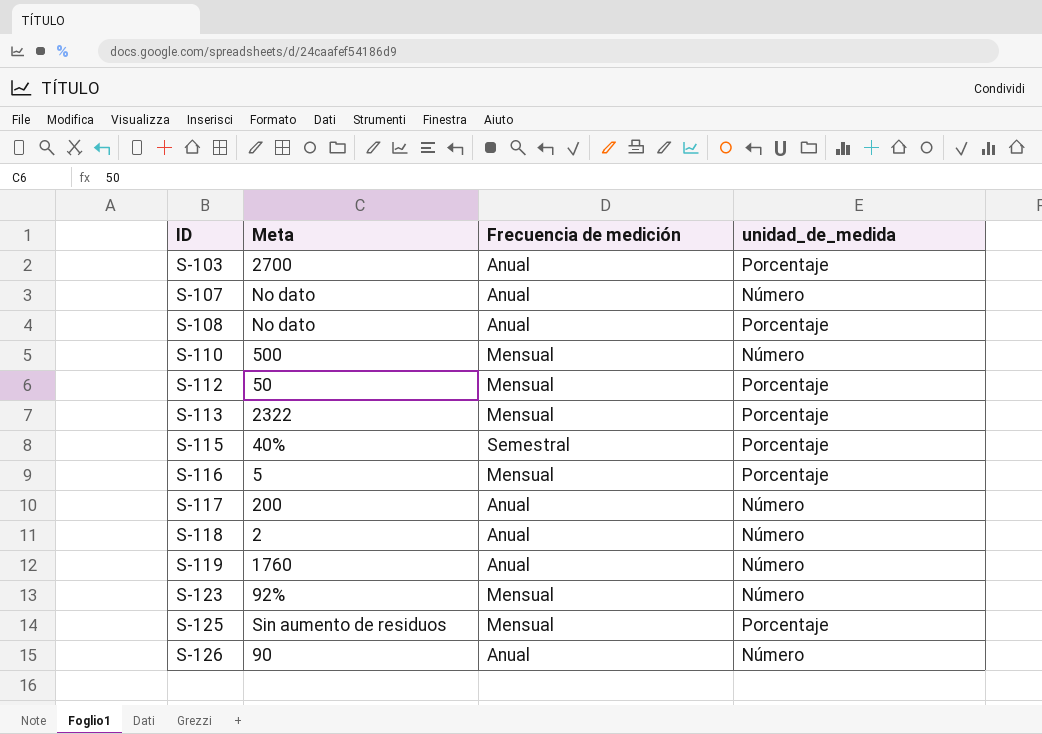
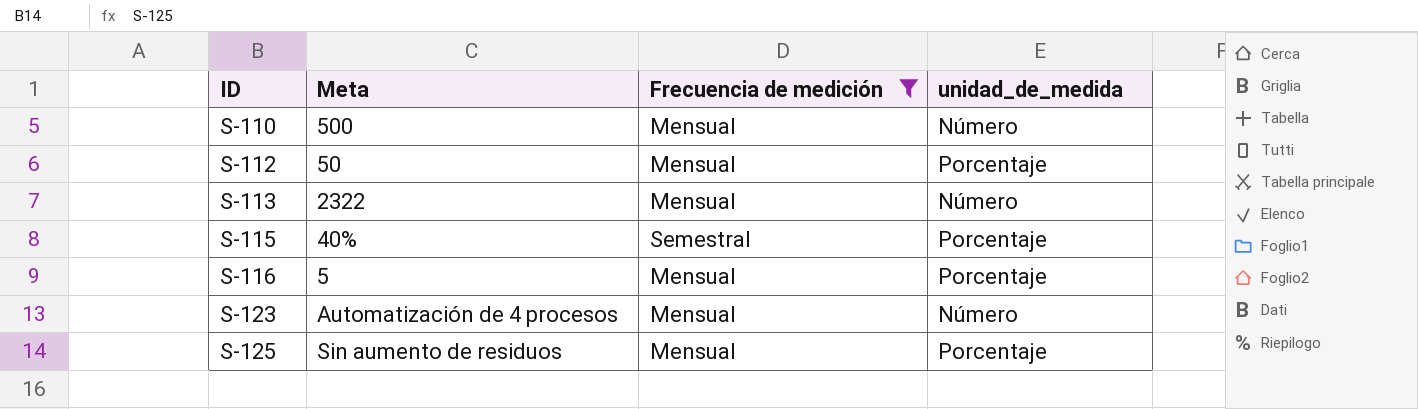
filter: none -> Frecuencia de medición != Anual
S-113 | unidad_de_medida: Porcentaje -> Número
S-123 | Meta: 92% -> Automatización de 4 procesos

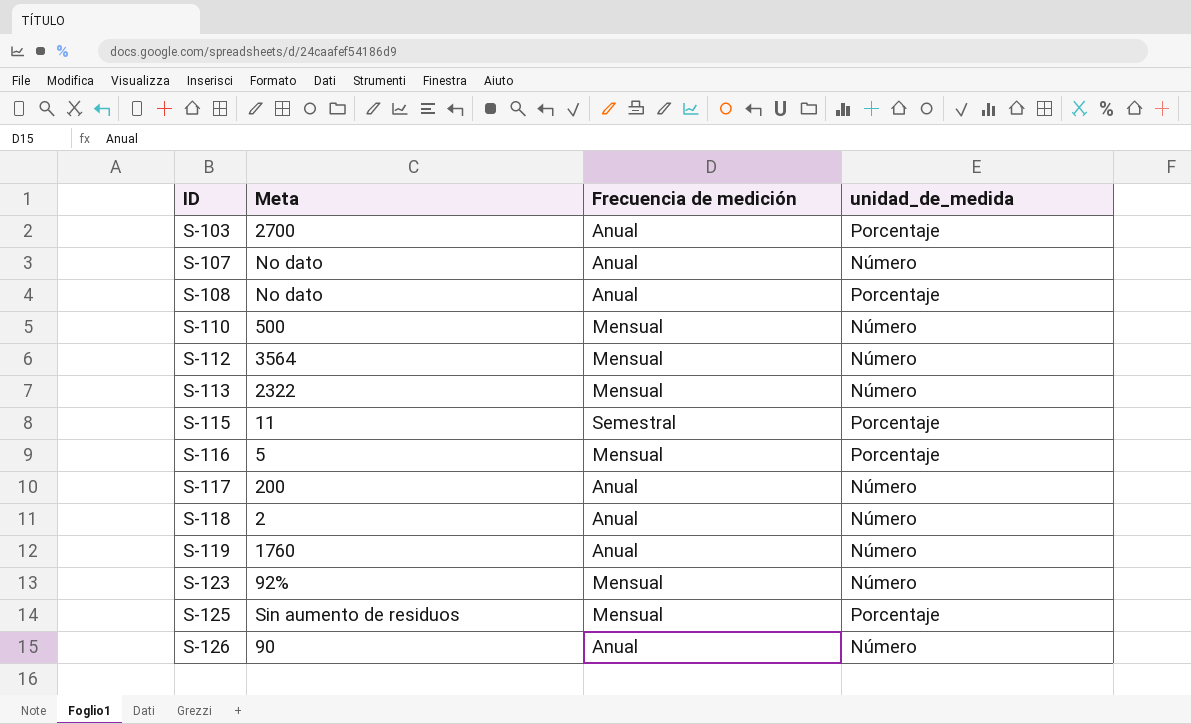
filter: Frecuencia de medición != Anual -> none
S-112 | Meta: 50 -> 3564
S-112 | unidad_de_medida: Porcentaje -> Número
S-115 | Meta: 40% -> 11
S-123 | Meta: Automatización de 4 procesos -> 92%

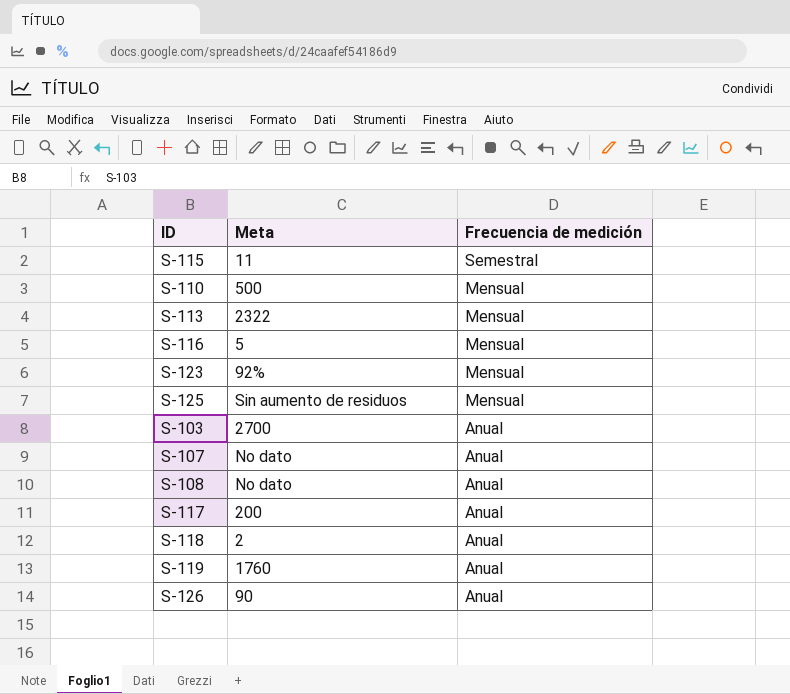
row order: ID ascending -> Frecuencia de medición descending
column unidad_de_medida | position: 4 -> none
row S-112: 3564 | Mensual | Número -> none

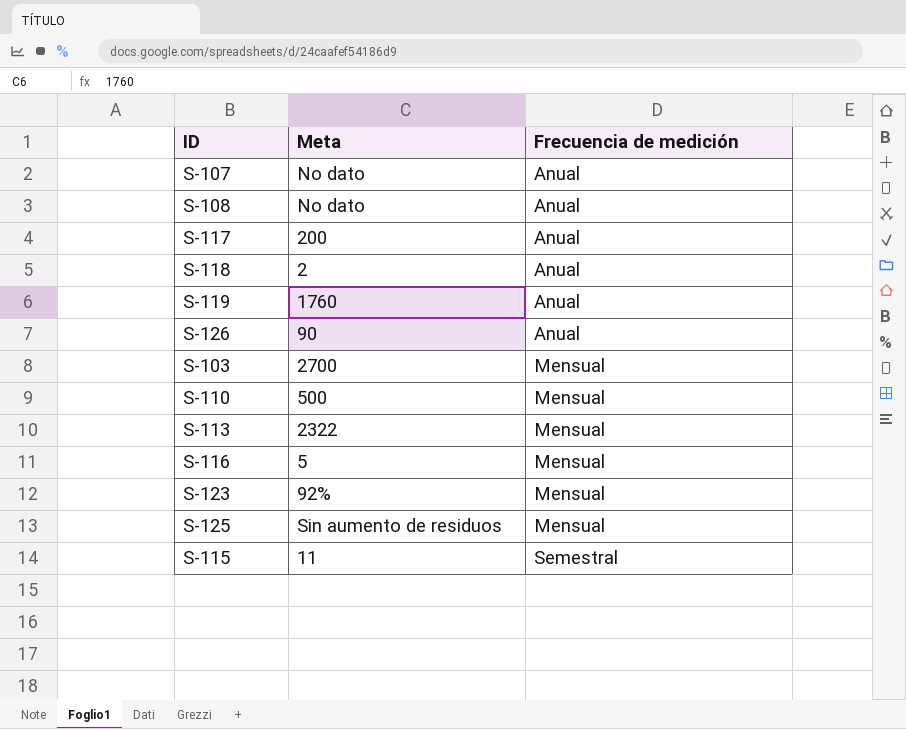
row order: Frecuencia de medición descending -> Frecuencia de medición ascending
S-103 | Frecuencia de medición: Anual -> Mensual

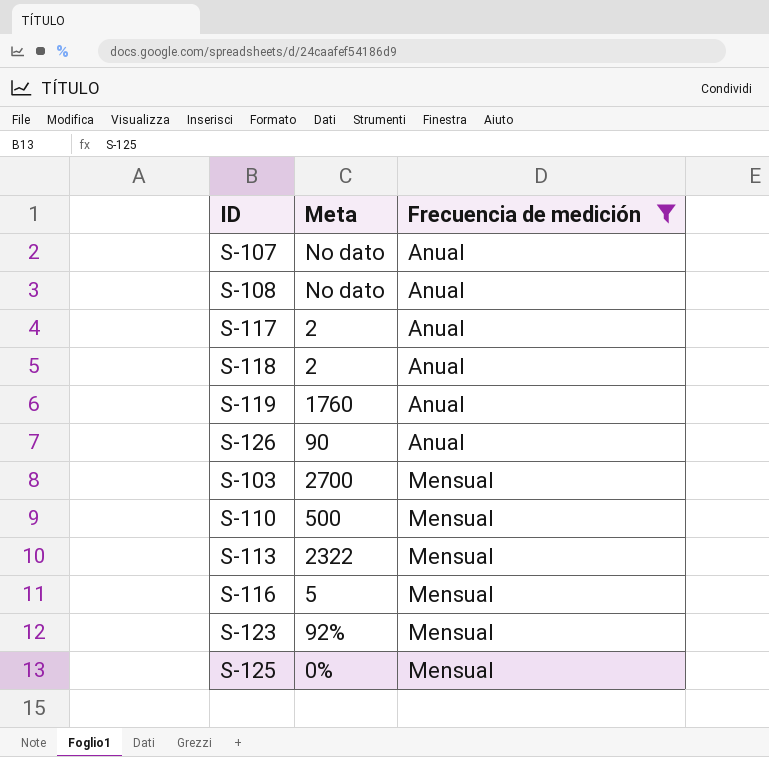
filter: none -> Frecuencia de medición != Semestral
S-117 | Meta: 200 -> 2
S-125 | Meta: Sin aumento de residuos -> 0%

